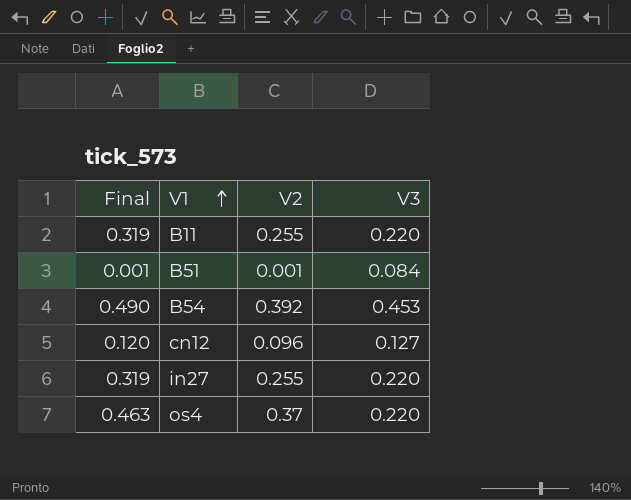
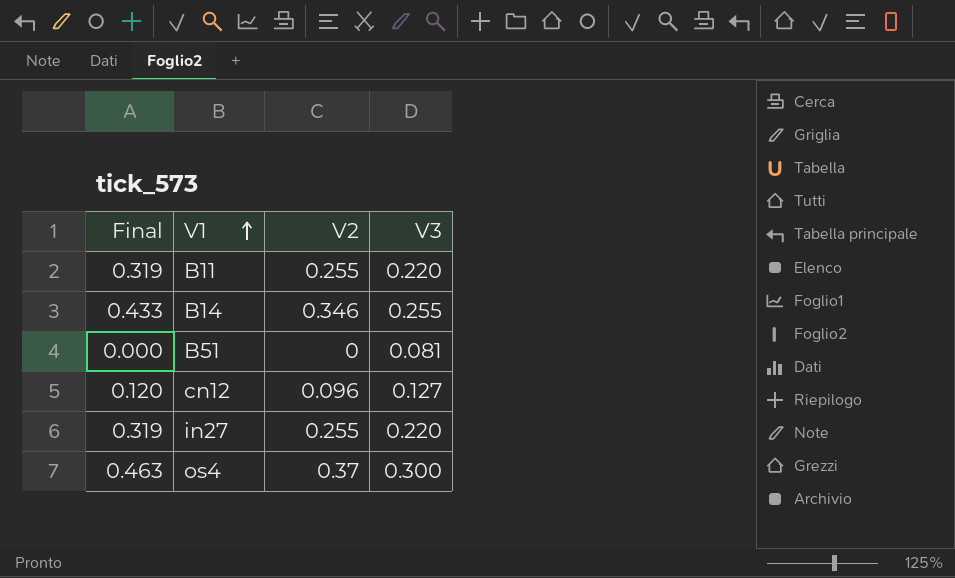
row B54: 0.490 | 0.392 | 0.453 -> none
row B14: none -> 0.433 | 0.346 | 0.255
B51 | Final: 0.001 -> 0.000
B51 | V2: 0.001 -> 0
B51 | V3: 0.084 -> 0.081
os4 | V3: 0.220 -> 0.300

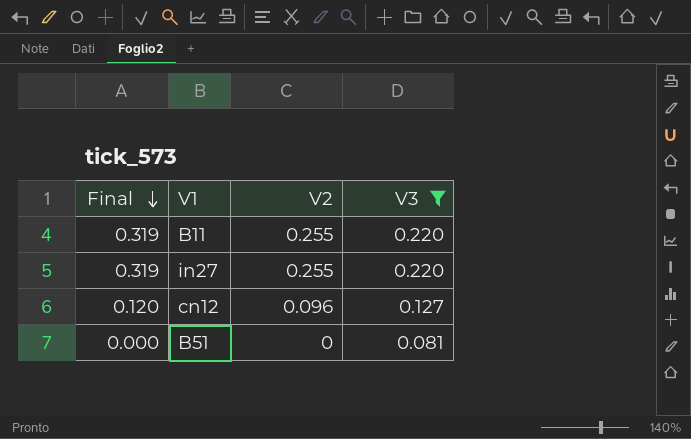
filter: none -> V3 <= 0.220
row order: V1 ascending -> Final descending

